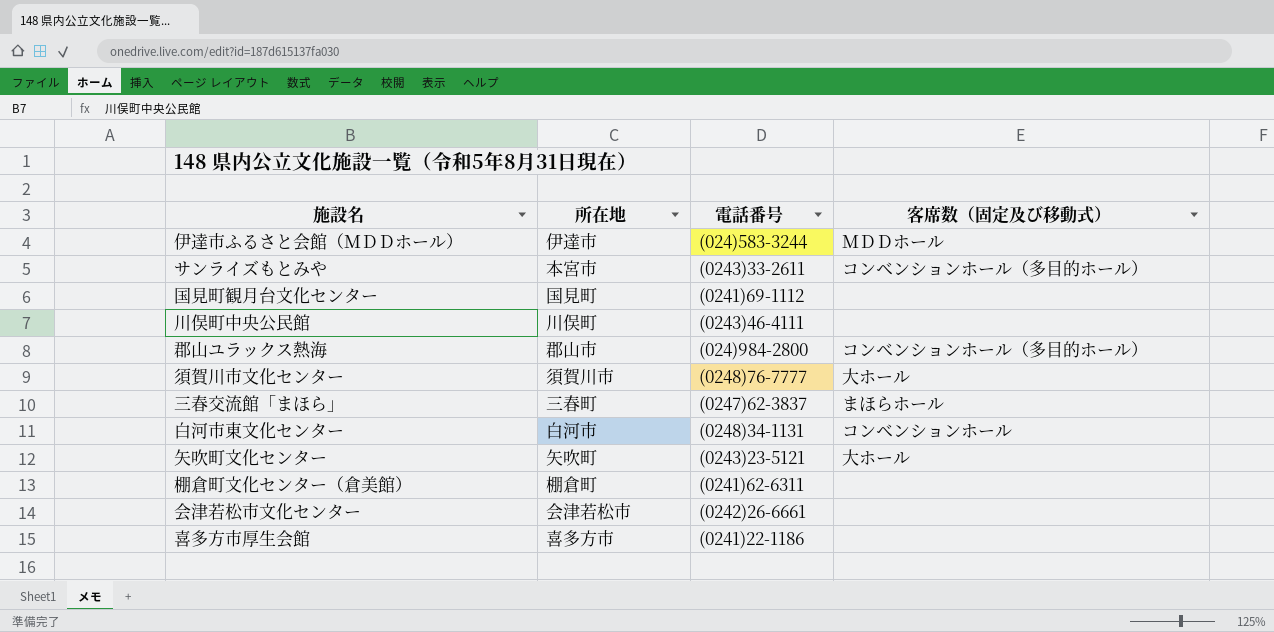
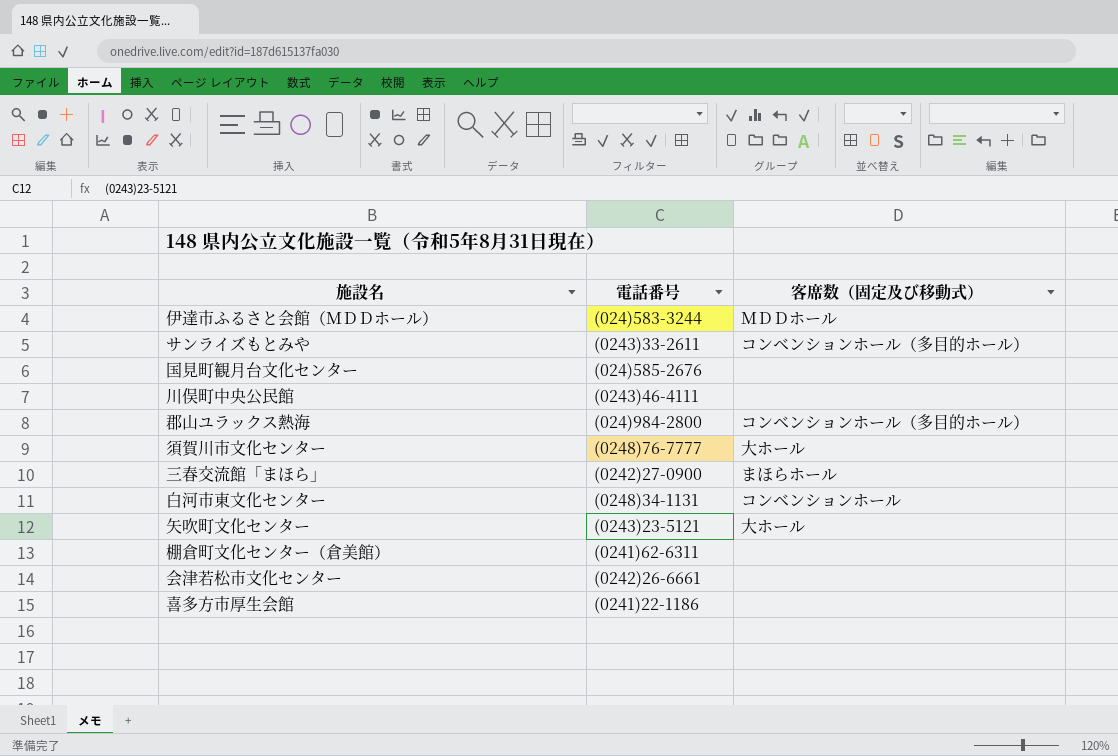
column 所在地 | position: 2 -> none
国見町観月台文化センター | 電話番号: (0241)69-1112 -> (024)585-2676
三春交流館「まほら」 | 電話番号: (0247)62-3837 -> (0242)27-0900

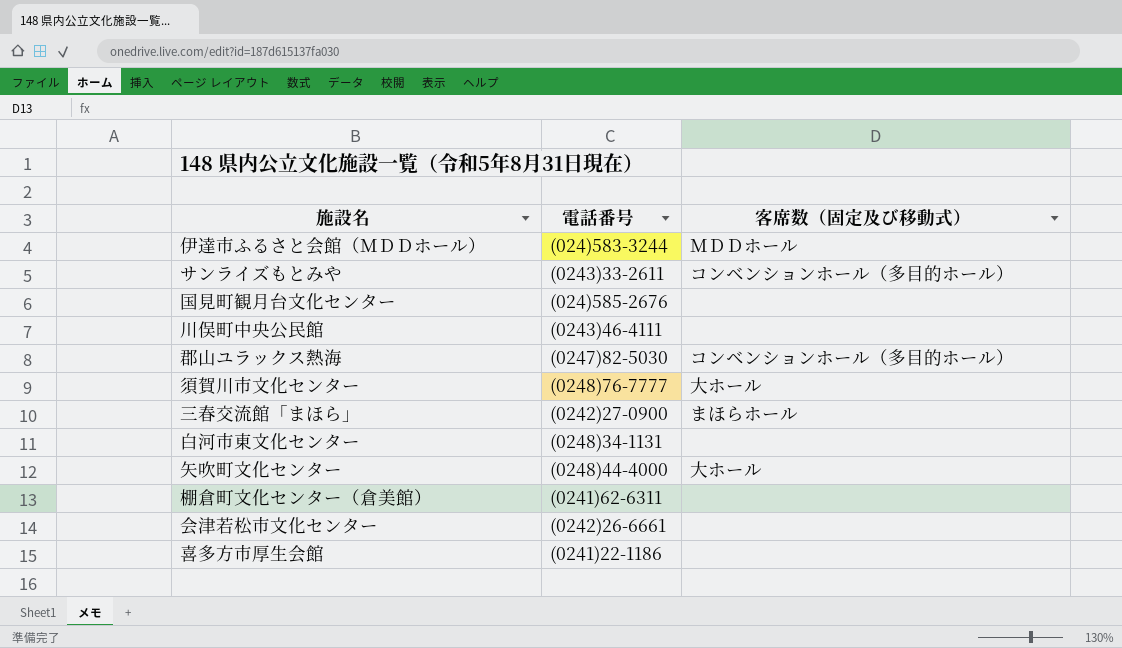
郡山ユラックス熱海 | 電話番号: (024)984-2800 -> (0247)82-5030
白河市東文化センター | 客席数（固定及び移動式）: コンベンションホール -> none
矢吹町文化センター | 電話番号: (0243)23-5121 -> (0248)44-4000

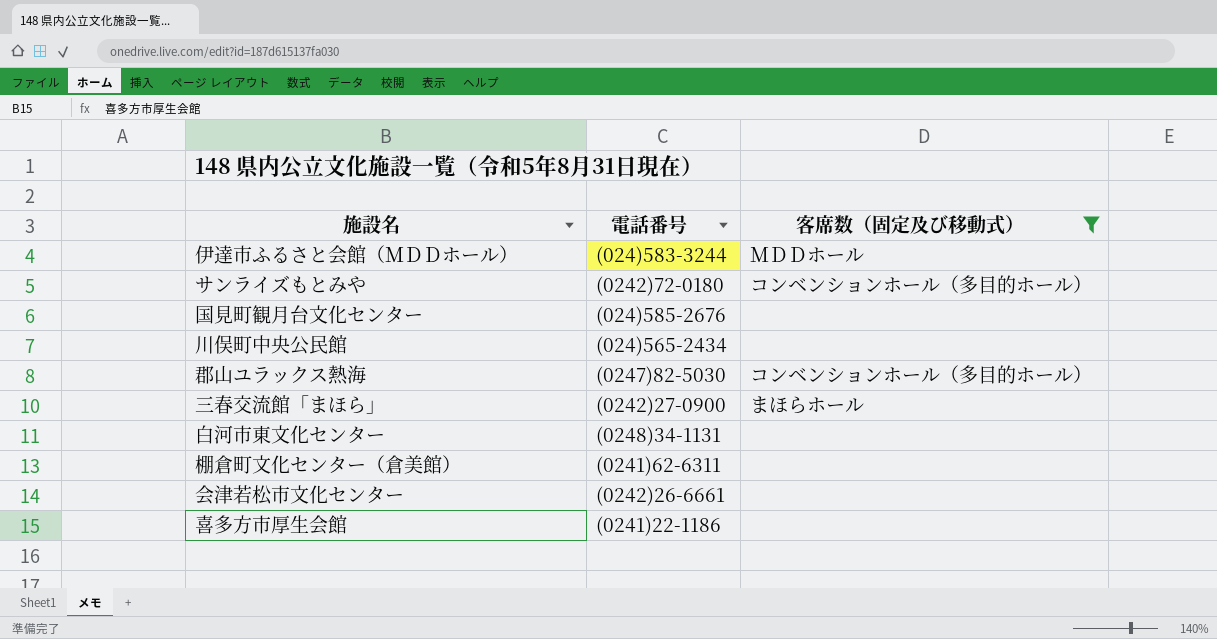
filter: none -> 客席数（固定及び移動式） != 大ホール
サンライズもとみや | 電話番号: (0243)33-2611 -> (0242)72-0180
川俣町中央公民館 | 電話番号: (0243)46-4111 -> (024)565-2434

